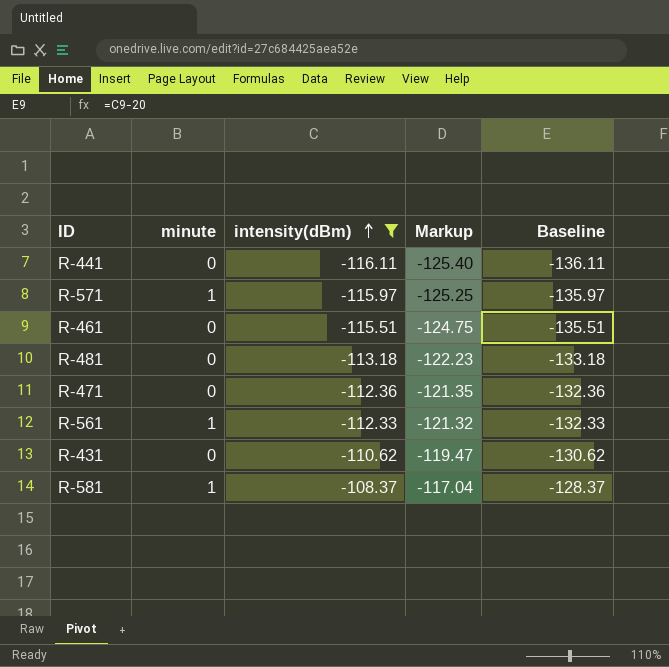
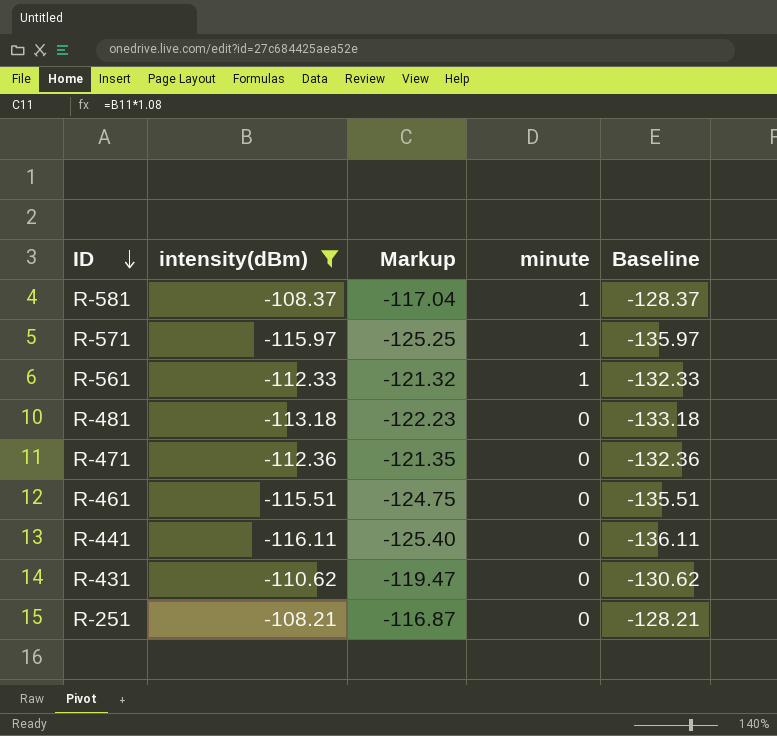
row order: intensity(dBm) ascending -> ID descending
column minute | position: 2 -> 4
row R-251: none -> -108.21 | -116.87 | 0 | -128.21

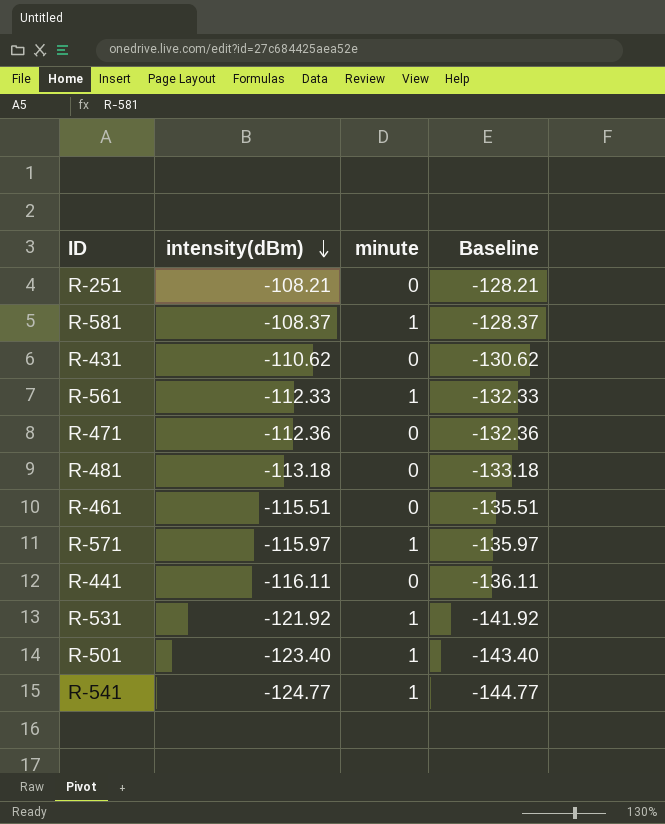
filter: intensity(dBm) >= -116.11 -> none
row order: ID descending -> intensity(dBm) descending
column Markup | formula: [intensity(dBm)] * 1.08 -> none

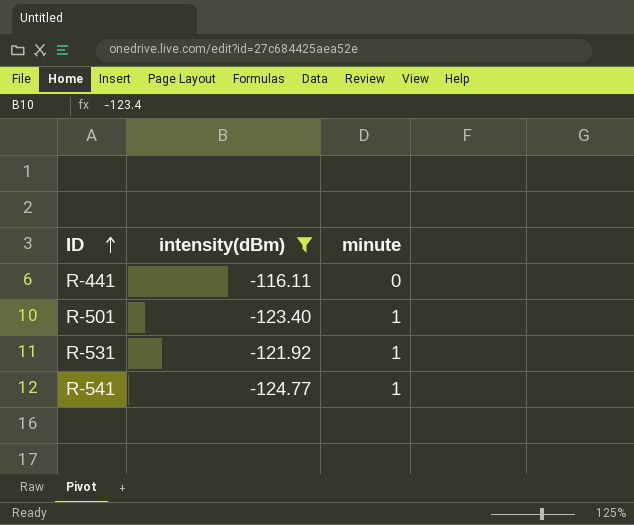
filter: none -> intensity(dBm) <= -116.11
row order: intensity(dBm) descending -> ID ascending
column Baseline | formula: [intensity(dBm)] - 20 -> none

